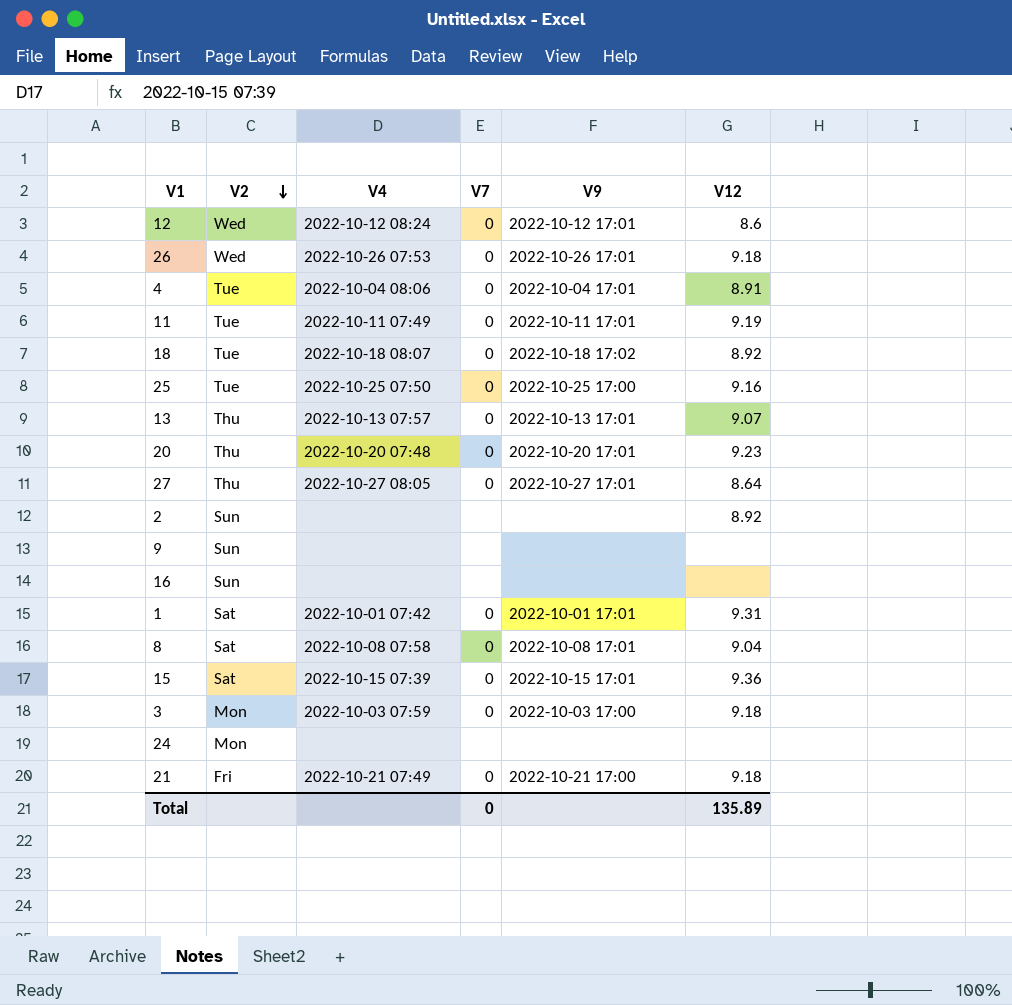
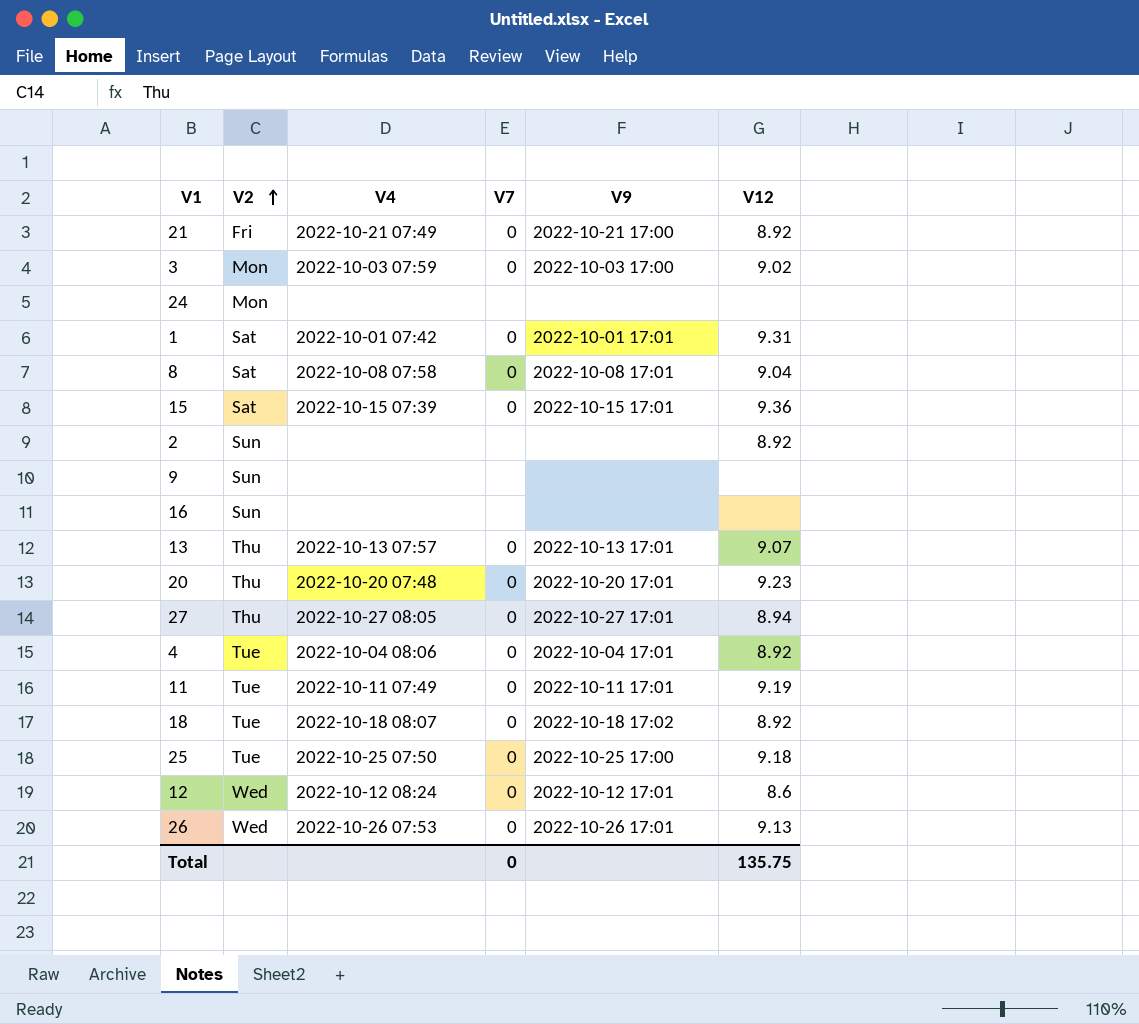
row order: V2 descending -> V2 ascending
21 | V12: 9.18 -> 8.92
3 | V12: 9.18 -> 9.02
27 | V12: 8.64 -> 8.94
4 | V12: 8.91 -> 8.92
25 | V12: 9.16 -> 9.18
26 | V12: 9.18 -> 9.13
Total | V12: 135.89 -> 135.75

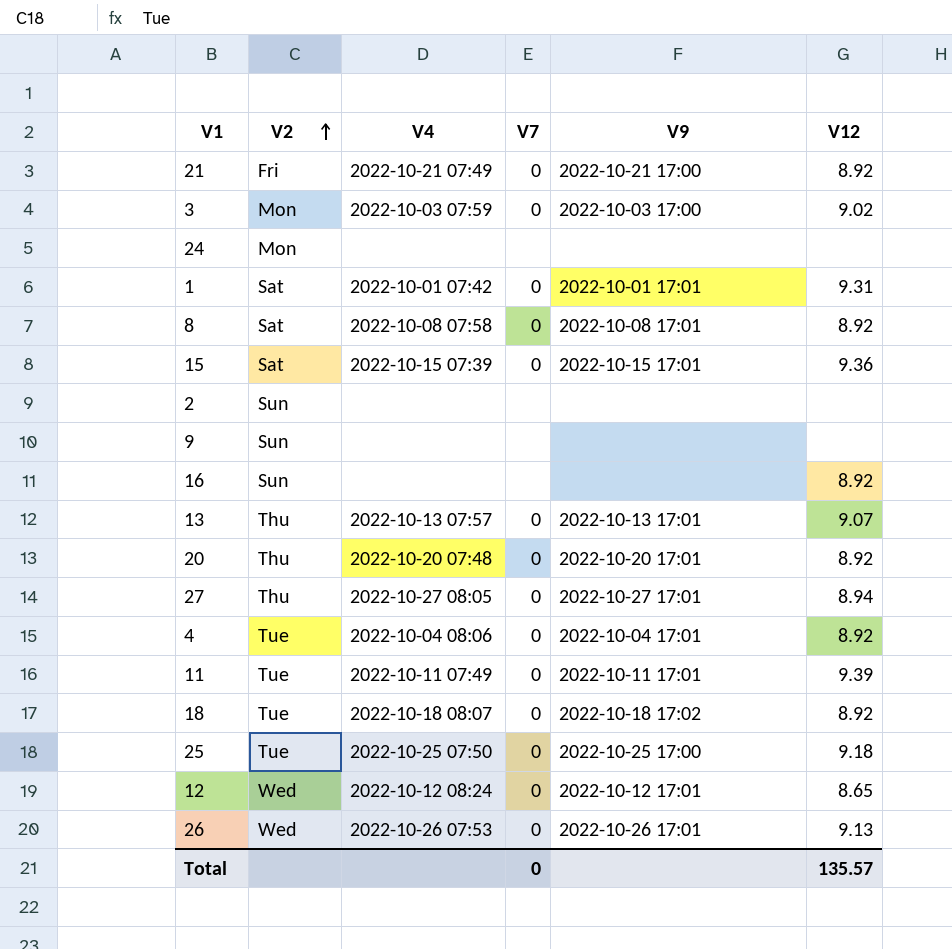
8 | V12: 9.04 -> 8.92
2 | V12: 8.92 -> none
16 | V12: none -> 8.92
20 | V12: 9.23 -> 8.92
11 | V12: 9.19 -> 9.39
12 | V12: 8.6 -> 8.65
Total | V12: 135.75 -> 135.57

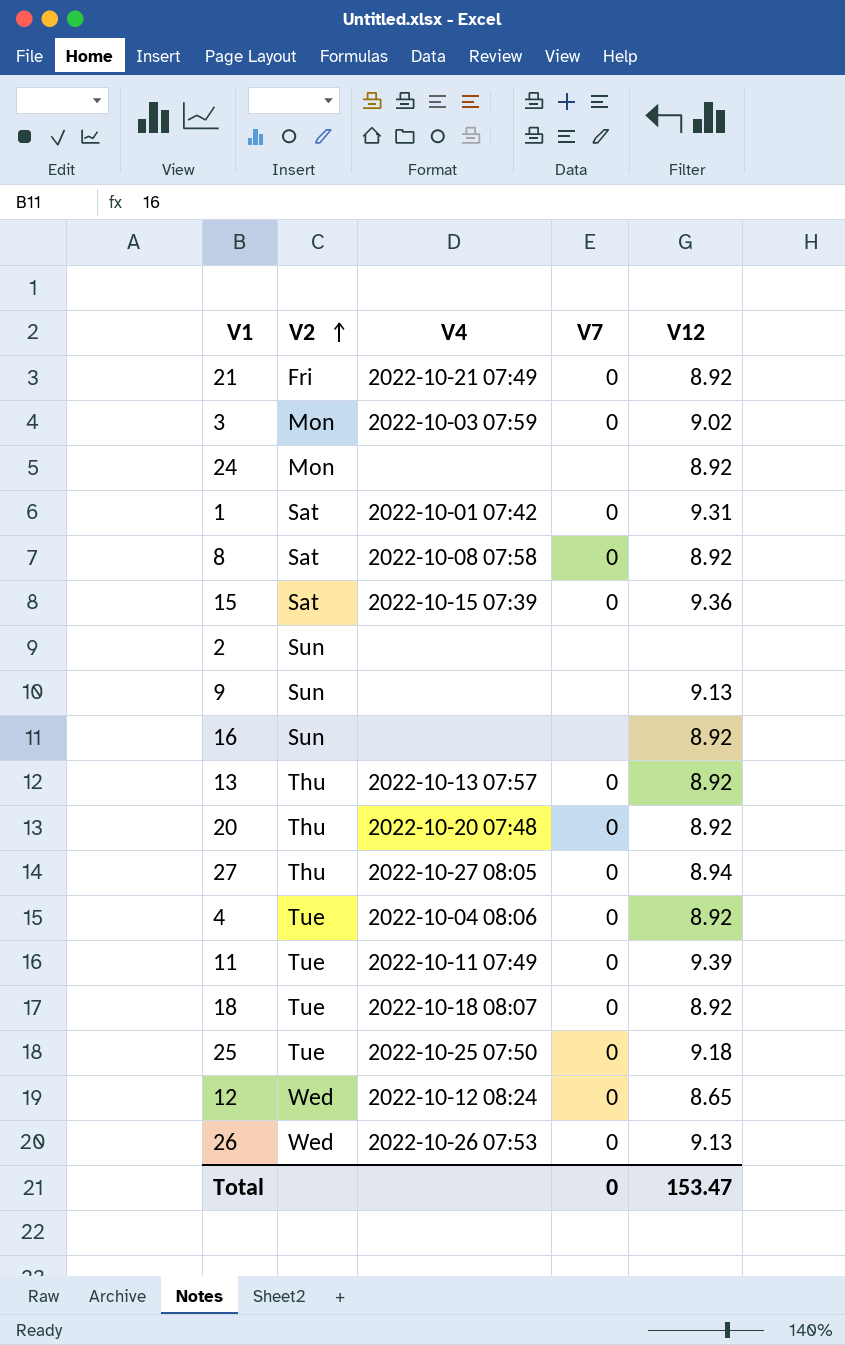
column V9 | position: 5 -> none
24 | V12: none -> 8.92
9 | V12: none -> 9.13
13 | V12: 9.07 -> 8.92
Total | V12: 135.57 -> 153.47

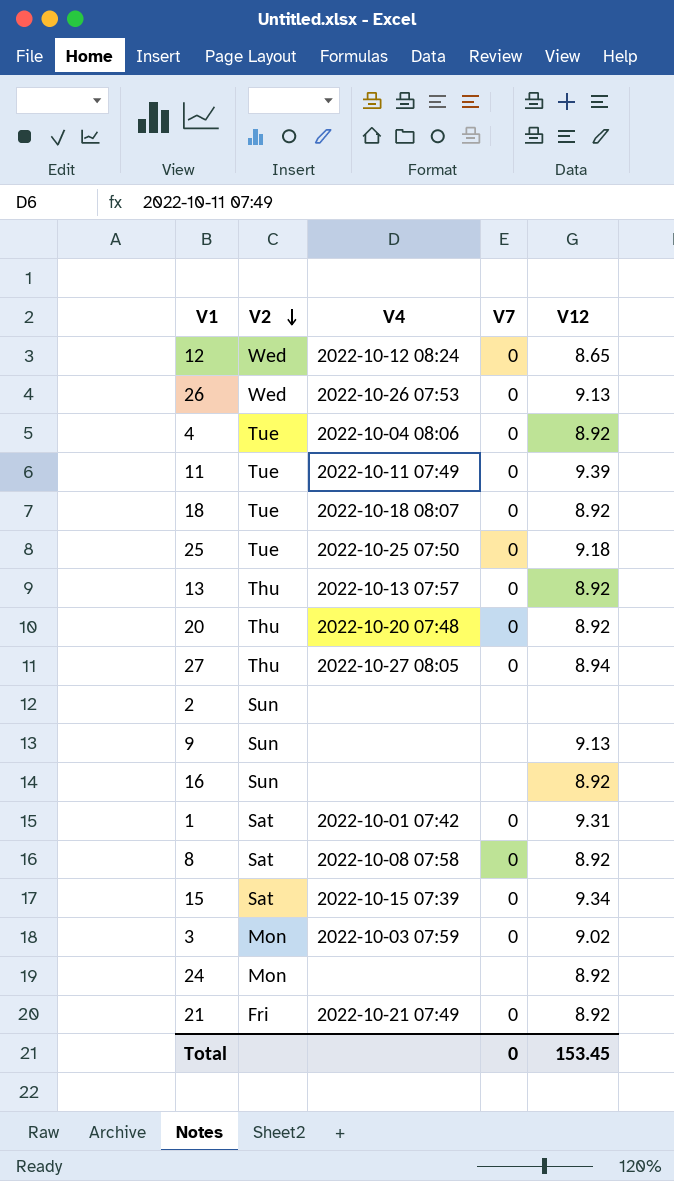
row order: V2 ascending -> V2 descending
15 | V12: 9.36 -> 9.34
Total | V12: 153.47 -> 153.45

